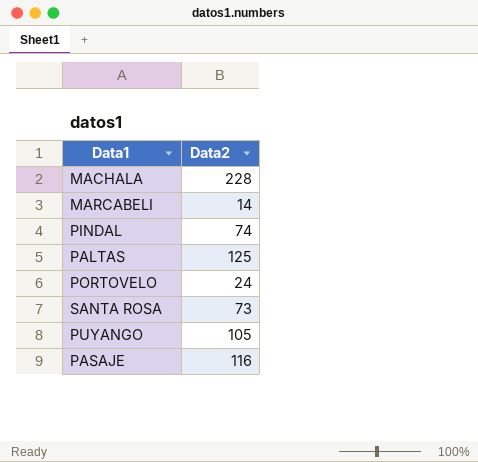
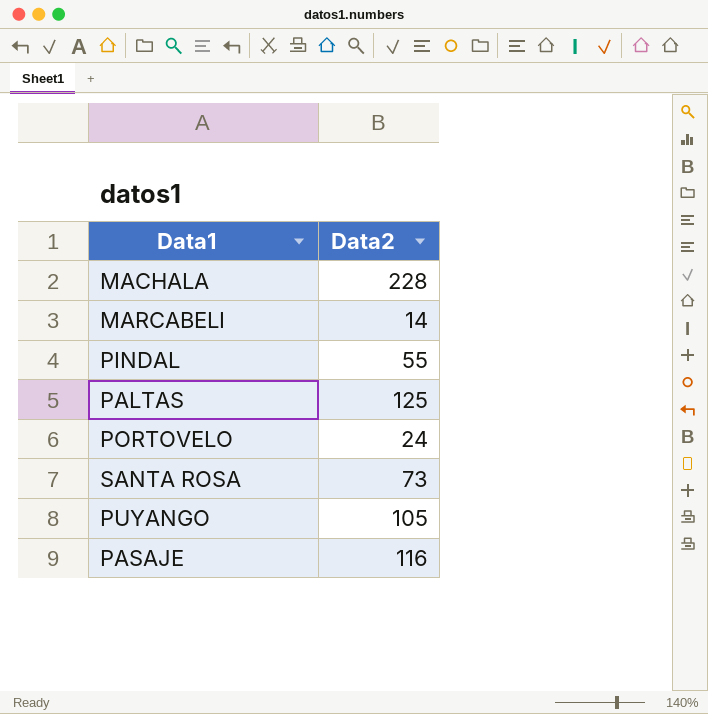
PINDAL | Data2: 74 -> 55

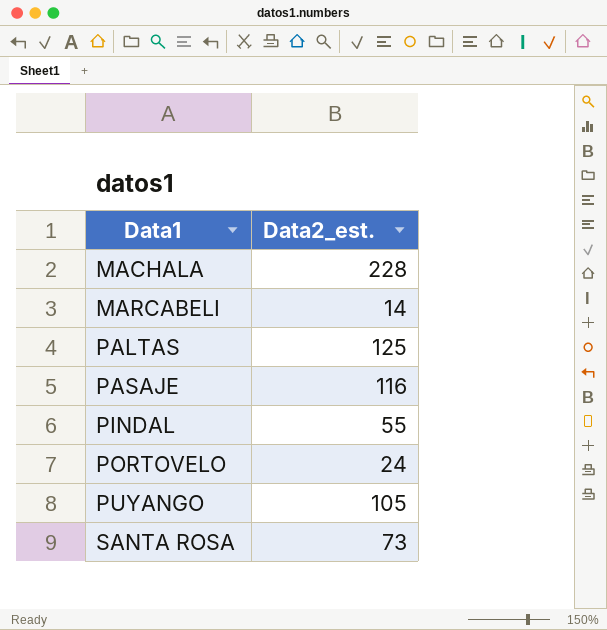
row order: none -> Data1 ascending
column name: Data2 -> Data2_est.

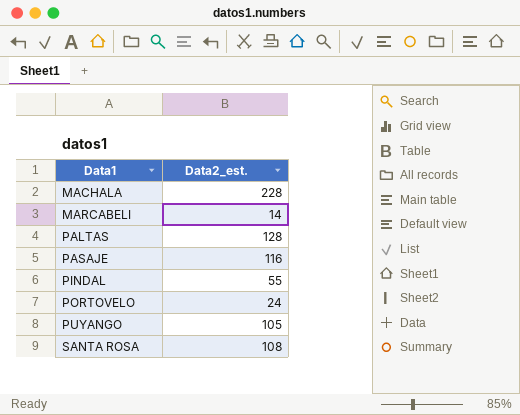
PALTAS | Data2_est.: 125 -> 128
SANTA ROSA | Data2_est.: 73 -> 108

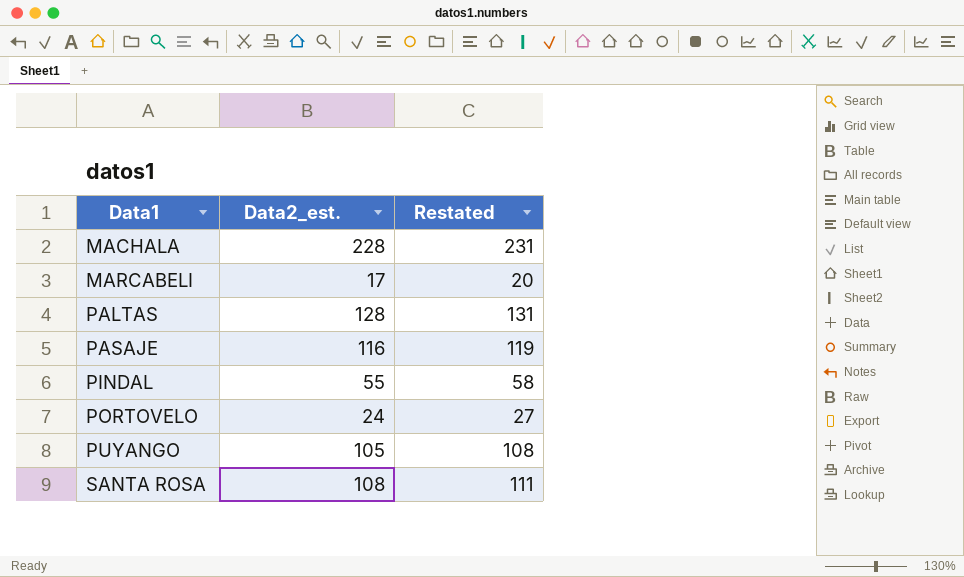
column Restated | formula: none -> [Data2_est.] + 3
MARCABELI | Data2_est.: 14 -> 17

